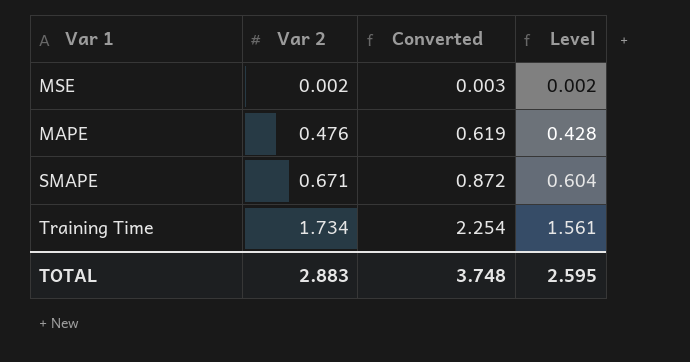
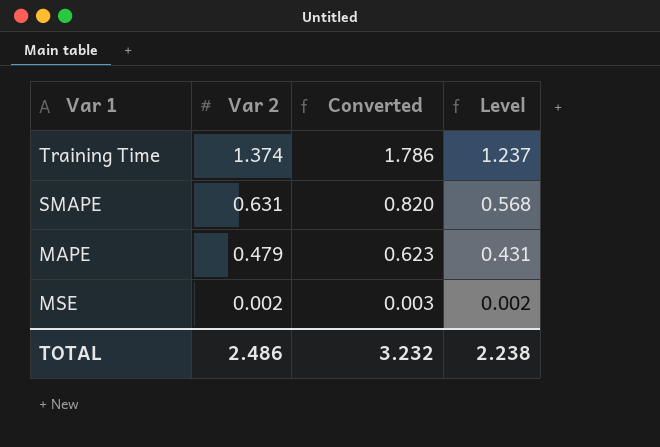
row order: Var 2 ascending -> Var 2 descending
Training Time | Var 2: 1.734 -> 1.374
Training Time | Converted: 2.254 -> 1.786
Training Time | Level: 1.561 -> 1.237
SMAPE | Var 2: 0.671 -> 0.631
SMAPE | Converted: 0.872 -> 0.820
SMAPE | Level: 0.604 -> 0.568
MAPE | Var 2: 0.476 -> 0.479
MAPE | Converted: 0.619 -> 0.623
MAPE | Level: 0.428 -> 0.431
TOTAL | Var 2: 2.883 -> 2.486
TOTAL | Converted: 3.748 -> 3.232
TOTAL | Level: 2.595 -> 2.238

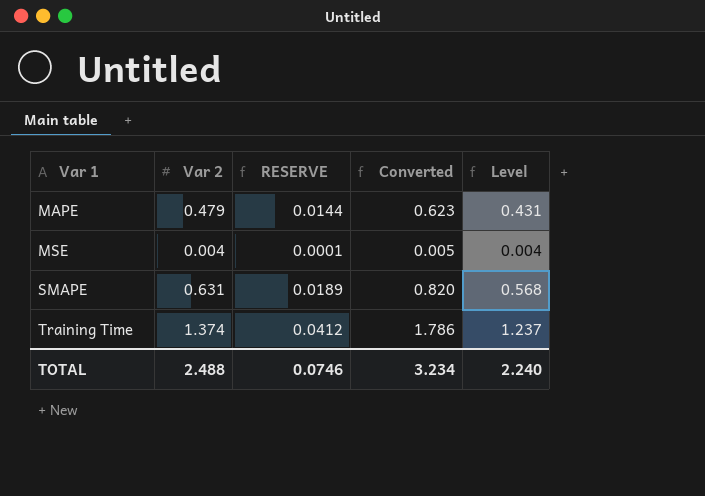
row order: Var 2 descending -> Var 1 ascending
column RESERVE | formula: none -> [Var 2] * 0.03
MSE | Var 2: 0.002 -> 0.004
MSE | Converted: 0.003 -> 0.005
MSE | Level: 0.002 -> 0.004
TOTAL | Var 2: 2.486 -> 2.488
TOTAL | Converted: 3.232 -> 3.234
TOTAL | Level: 2.238 -> 2.240

